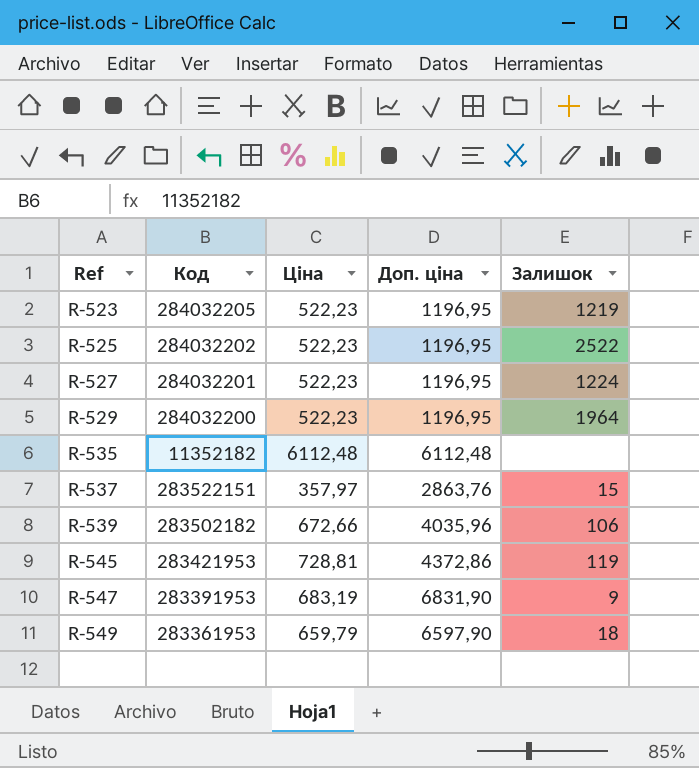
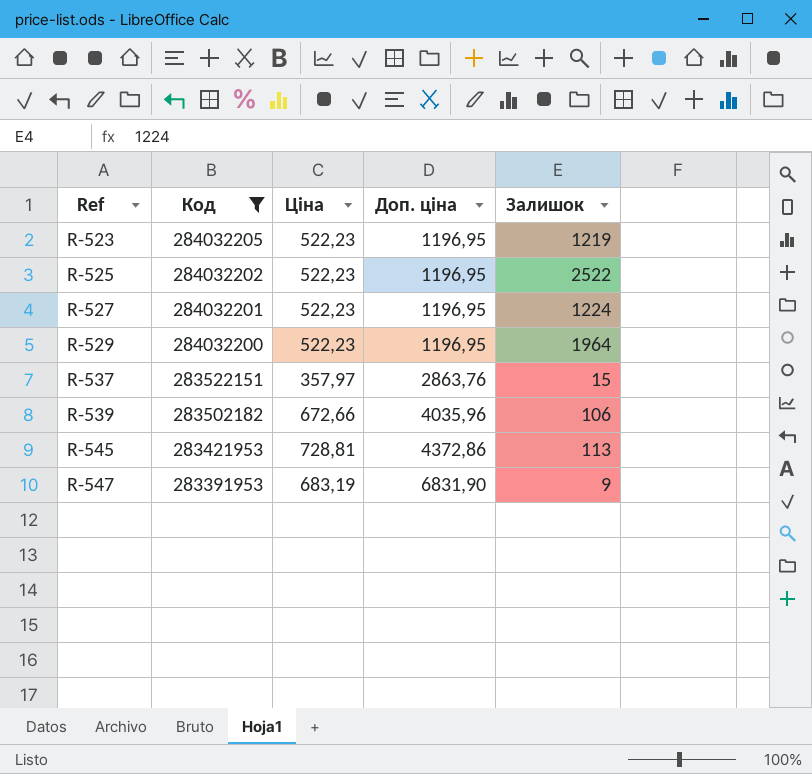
filter: none -> Код >= 283391953
R-545 | Залишок: 119 -> 113

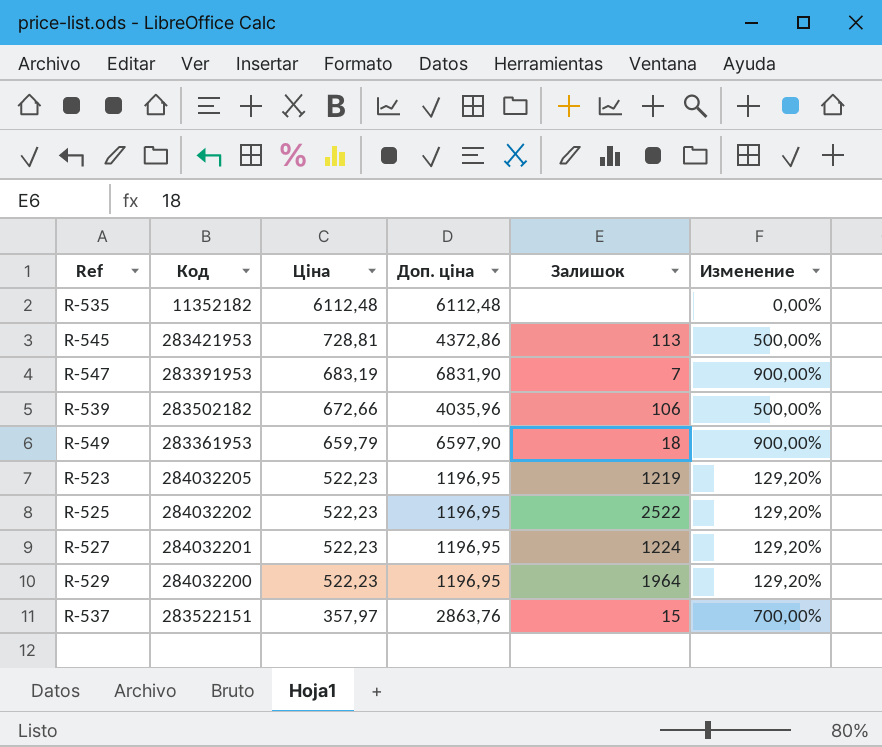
filter: Код >= 283391953 -> none
row order: Ref ascending -> Ціна descending
column Изменение | formula: none -> ([Доп. ціна] - [Ціна]) / [Ціна]
R-547 | Залишок: 9 -> 7

